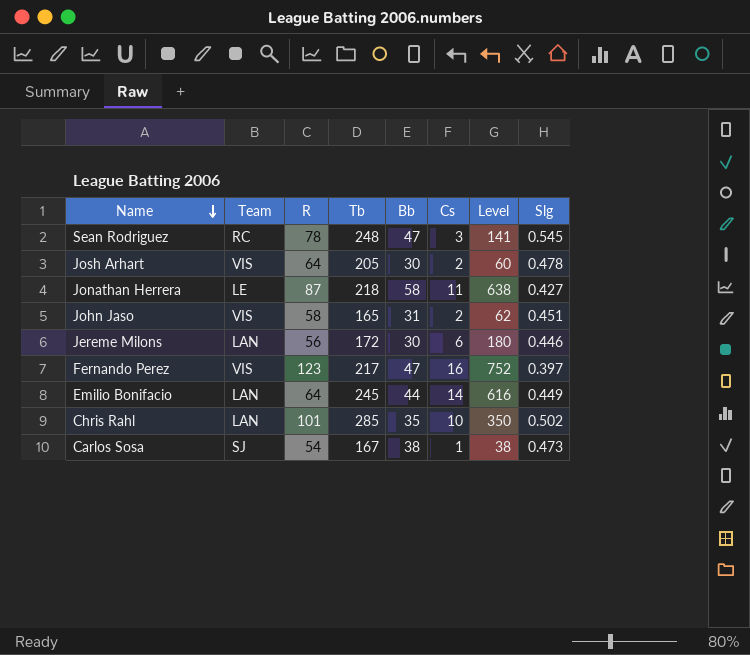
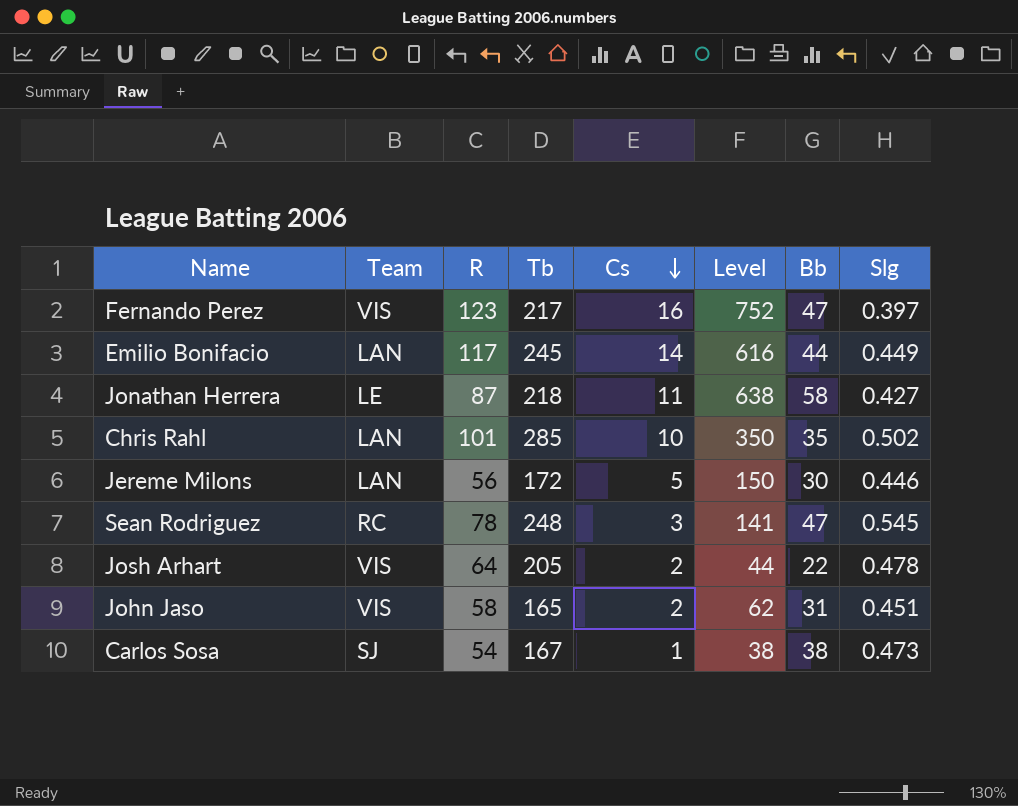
row order: Name descending -> Cs descending
column Bb | position: 5 -> 7
Emilio Bonifacio | R: 64 -> 117
Jereme Milons | Cs: 6 -> 5
Jereme Milons | Level: 180 -> 150
Josh Arhart | Level: 60 -> 44
Josh Arhart | Bb: 30 -> 22

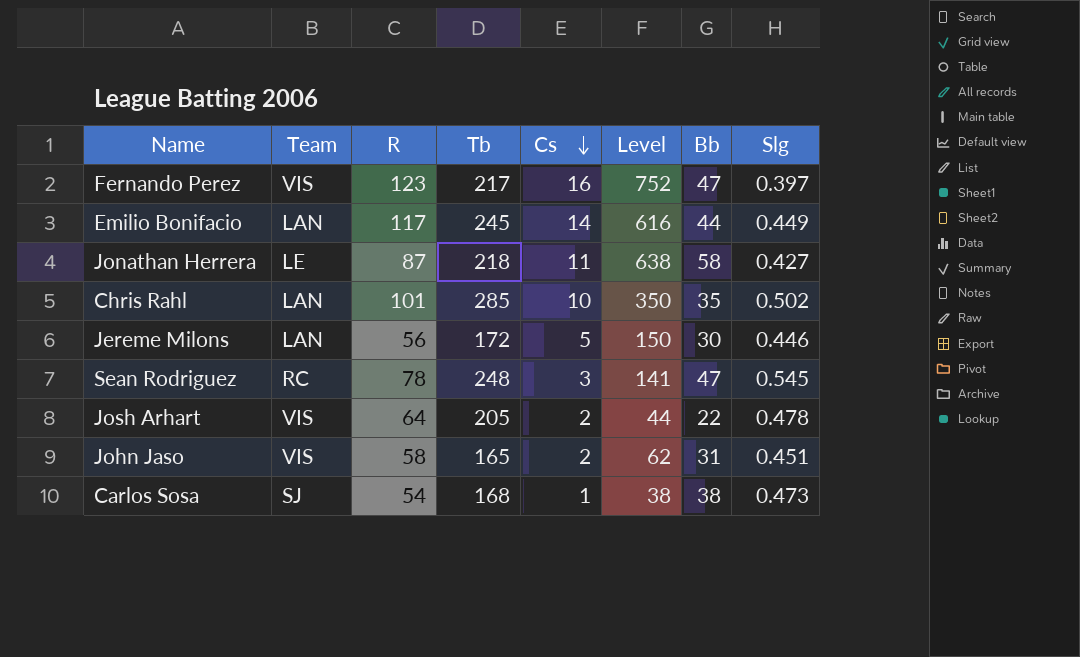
Carlos Sosa | Tb: 167 -> 168

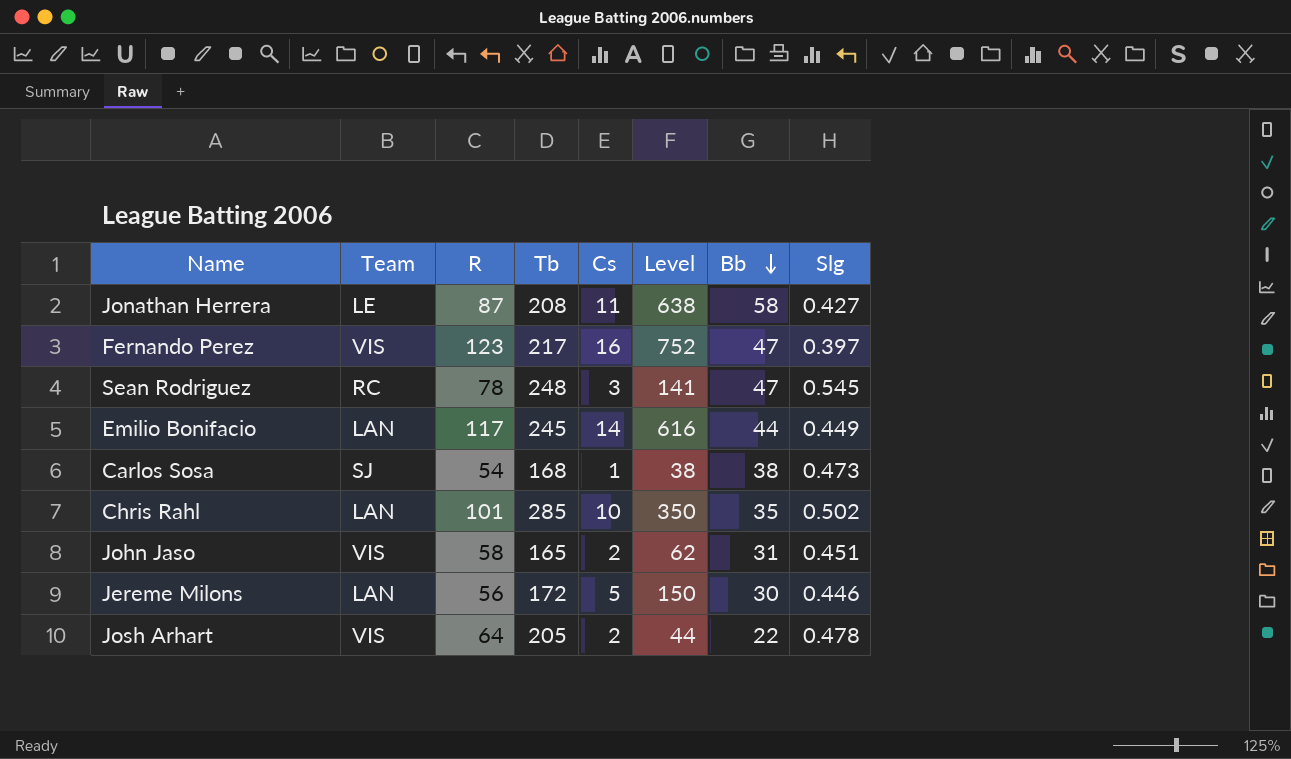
row order: Cs descending -> Bb descending
Jonathan Herrera | Tb: 218 -> 208

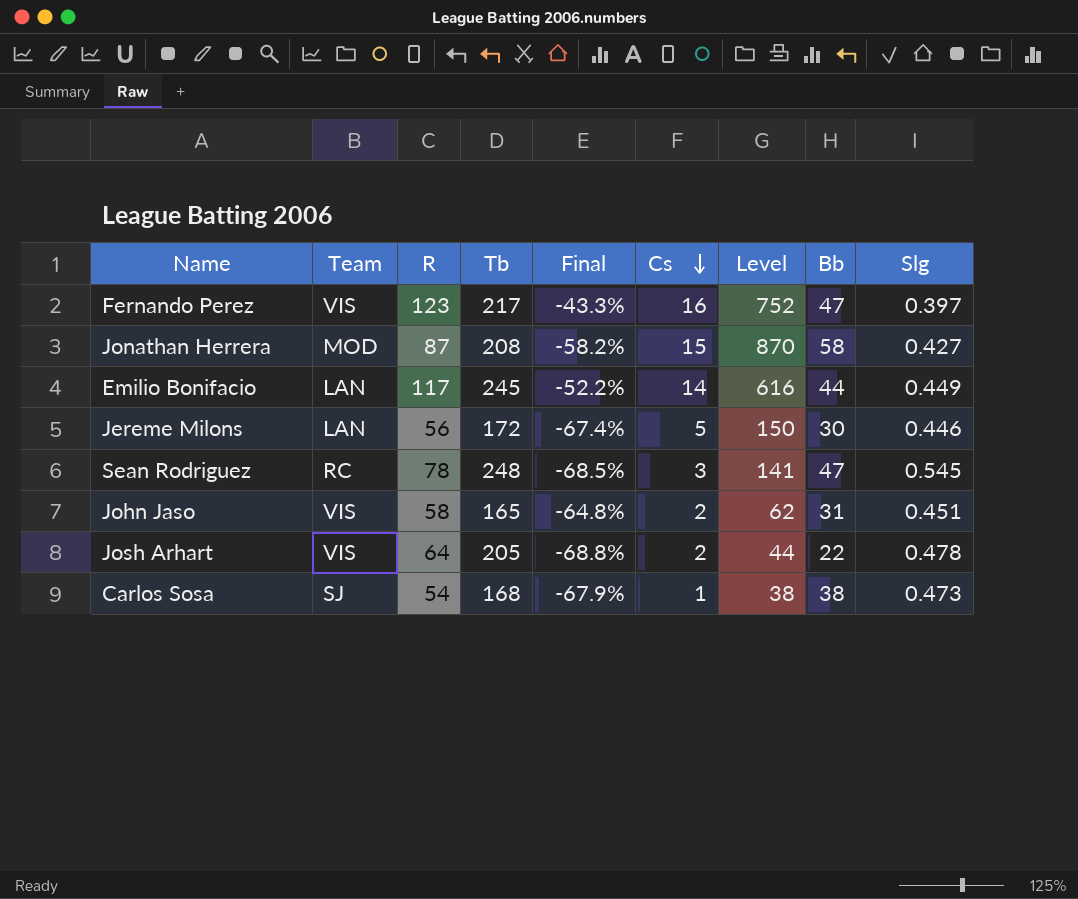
row order: Bb descending -> Cs descending
column Final | formula: none -> ([R] - [Tb]) / [Tb]
row Chris Rahl: LAN | 101 | 285 | 10 | 350 | 35 | 0.502 -> none
Jonathan Herrera | Team: LE -> MOD
Jonathan Herrera | Cs: 11 -> 15
Jonathan Herrera | Level: 638 -> 870

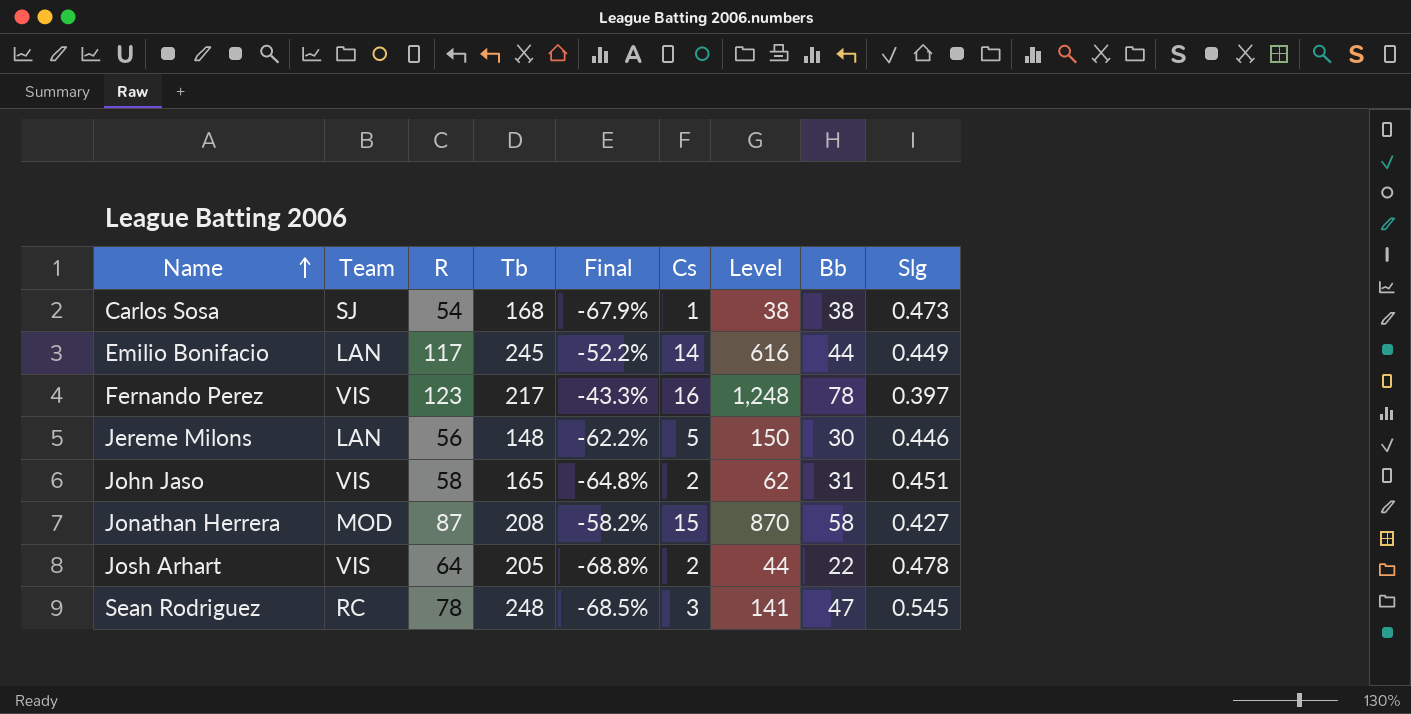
row order: Cs descending -> Name ascending
Fernando Perez | Level: 752 -> 1,248
Fernando Perez | Bb: 47 -> 78
Jereme Milons | Tb: 172 -> 148
Jereme Milons | Final: -67.4% -> -62.2%

